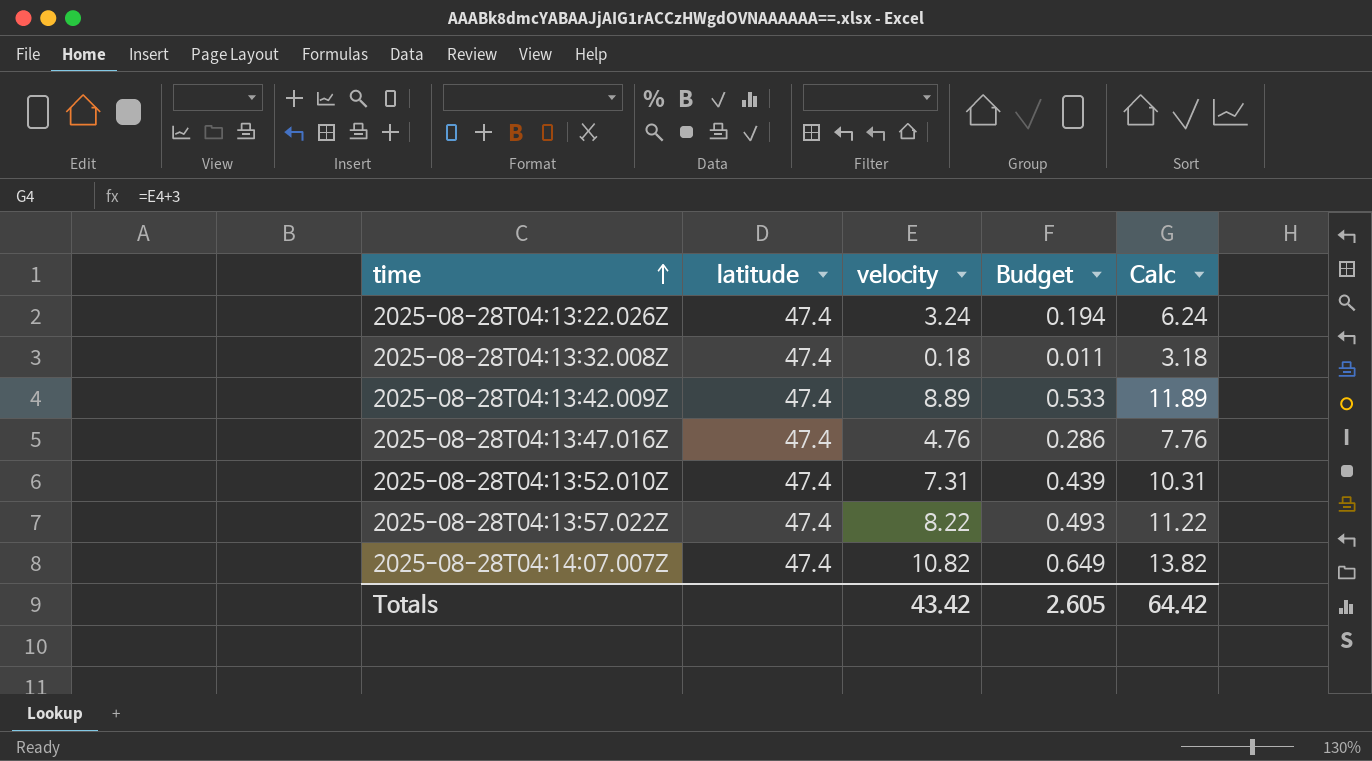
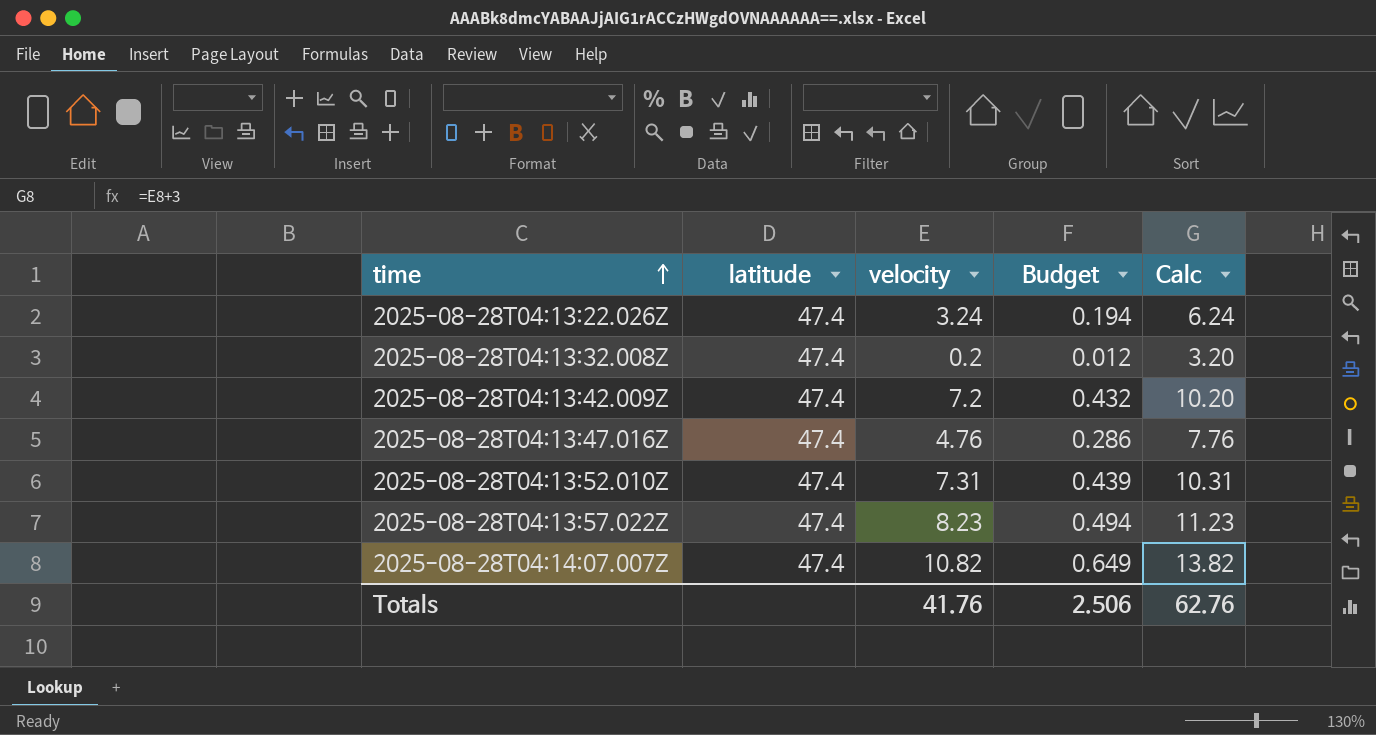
2025-08-28T04:13:32.008Z | velocity: 0.18 -> 0.2
2025-08-28T04:13:32.008Z | Budget: 0.011 -> 0.012
2025-08-28T04:13:32.008Z | Calc: 3.18 -> 3.20
2025-08-28T04:13:42.009Z | velocity: 8.89 -> 7.2
2025-08-28T04:13:42.009Z | Budget: 0.533 -> 0.432
2025-08-28T04:13:42.009Z | Calc: 11.89 -> 10.20
2025-08-28T04:13:57.022Z | velocity: 8.22 -> 8.23
2025-08-28T04:13:57.022Z | Budget: 0.493 -> 0.494
2025-08-28T04:13:57.022Z | Calc: 11.22 -> 11.23
Totals | velocity: 43.42 -> 41.76
Totals | Budget: 2.605 -> 2.506
Totals | Calc: 64.42 -> 62.76

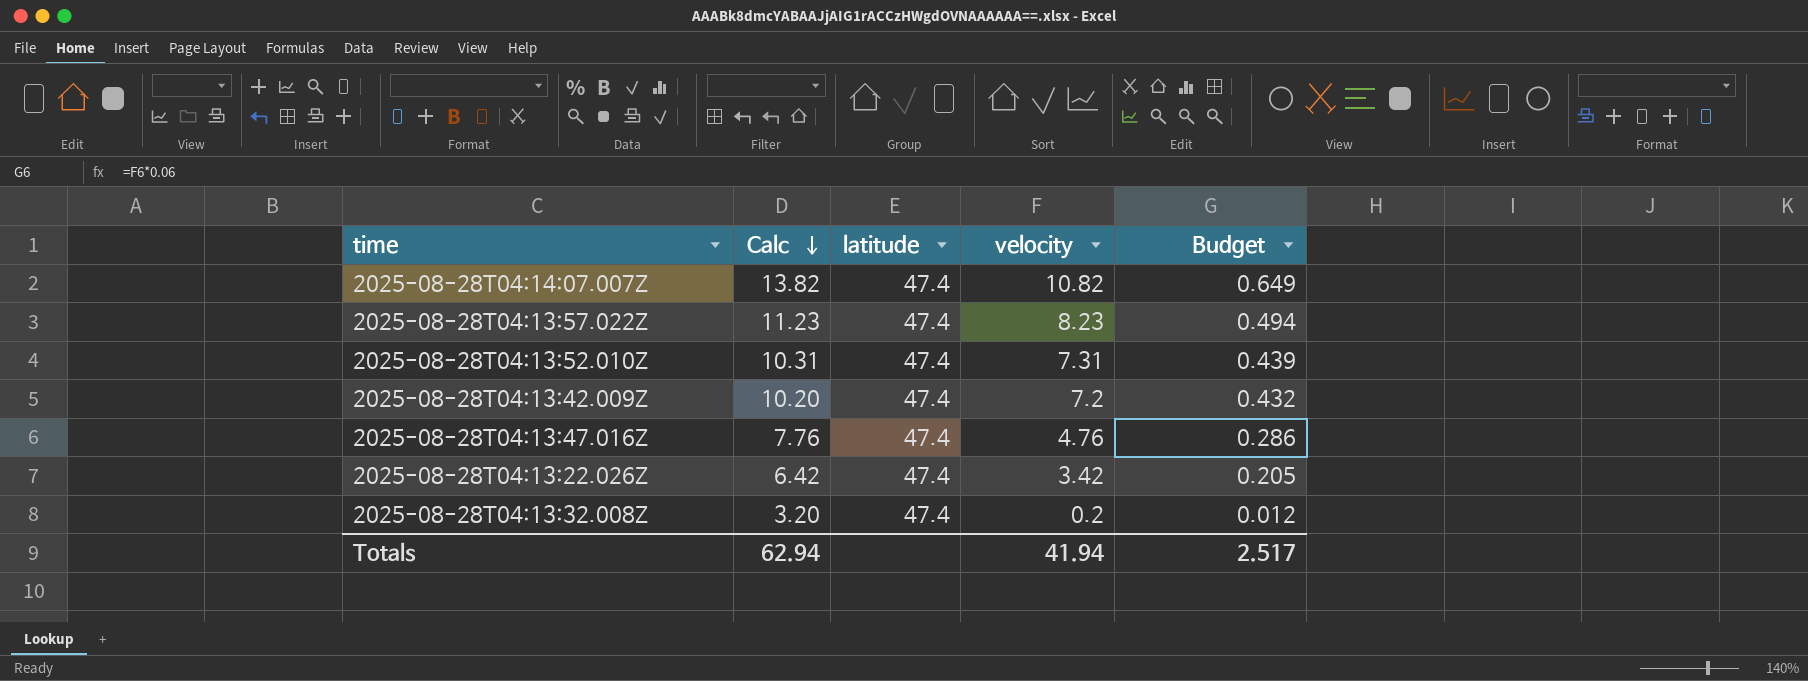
row order: time ascending -> Calc descending
column Calc | position: 5 -> 2
2025-08-28T04:13:22.026Z | Calc: 6.24 -> 6.42
2025-08-28T04:13:22.026Z | velocity: 3.24 -> 3.42
2025-08-28T04:13:22.026Z | Budget: 0.194 -> 0.205
Totals | Calc: 62.76 -> 62.94
Totals | velocity: 41.76 -> 41.94
Totals | Budget: 2.506 -> 2.517

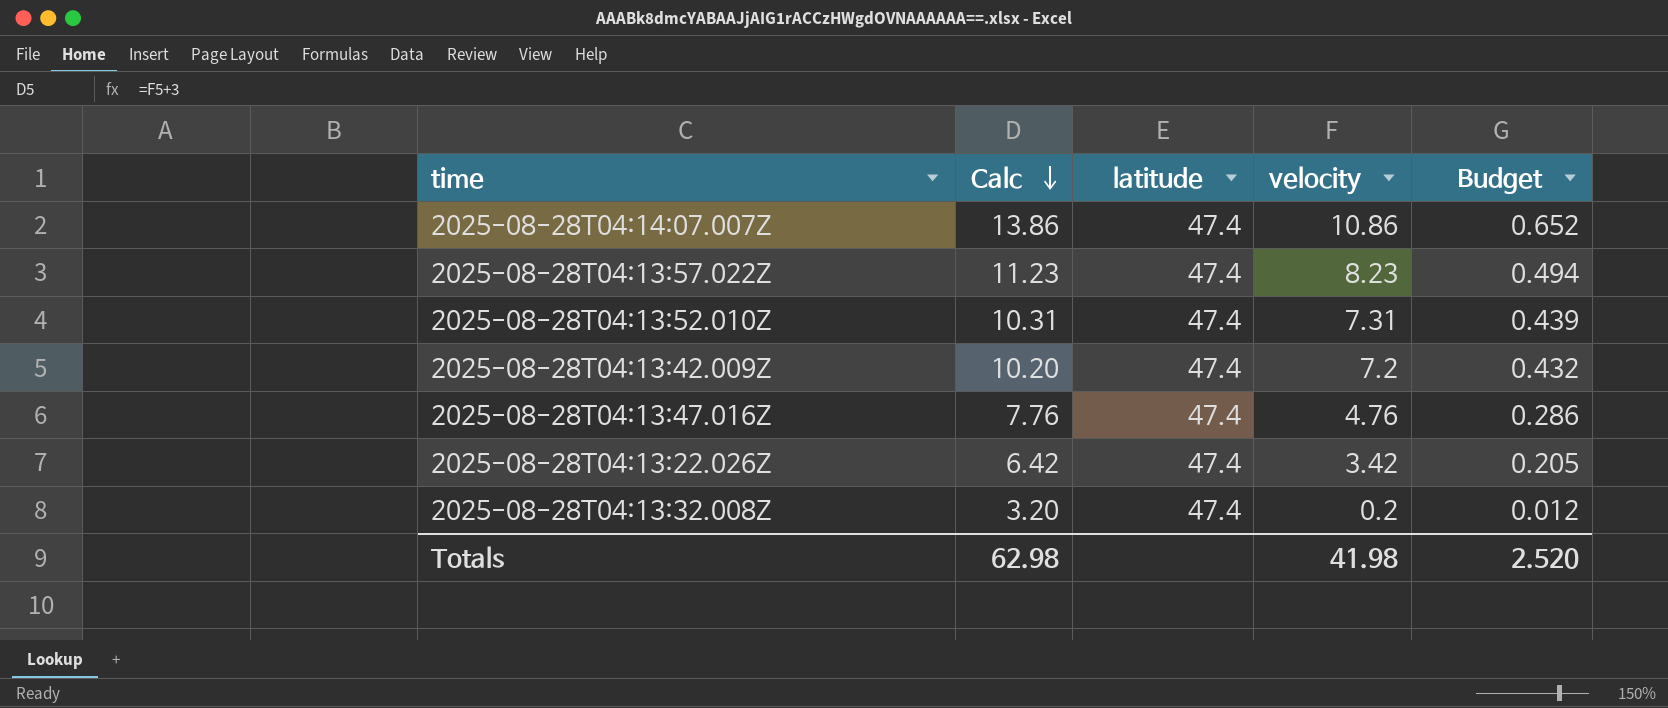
2025-08-28T04:14:07.007Z | Calc: 13.82 -> 13.86
2025-08-28T04:14:07.007Z | velocity: 10.82 -> 10.86
2025-08-28T04:14:07.007Z | Budget: 0.649 -> 0.652
Totals | Calc: 62.94 -> 62.98
Totals | velocity: 41.94 -> 41.98
Totals | Budget: 2.517 -> 2.520

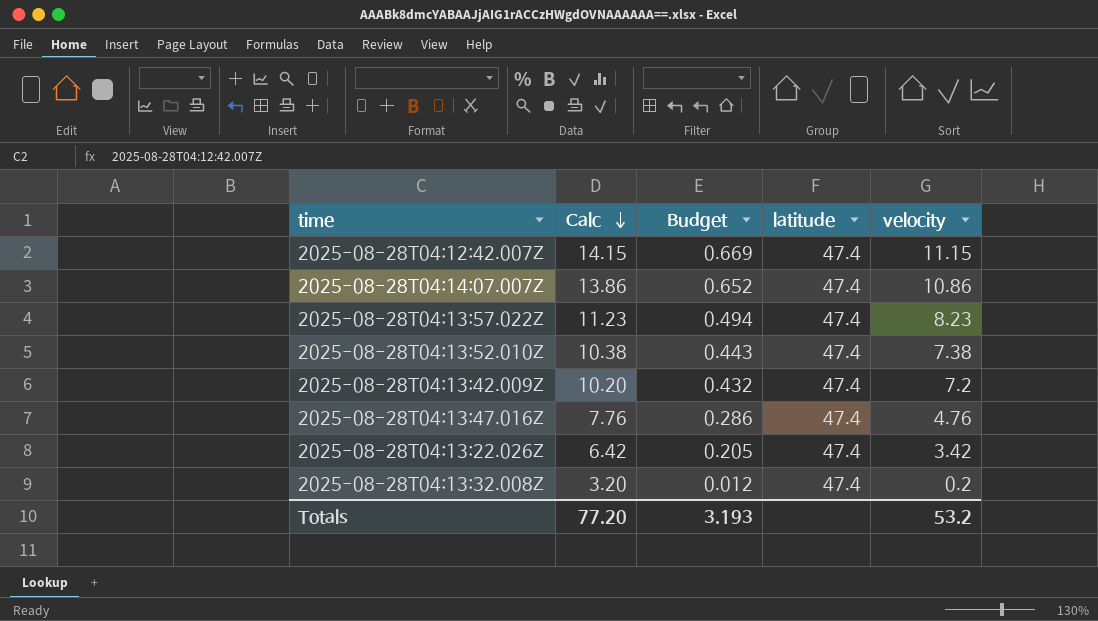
column Budget | position: 5 -> 3
row 2025-08-28T04:12:42.007Z: none -> 14.15 | 0.669 | 47.4 | 11.15
2025-08-28T04:13:52.010Z | Calc: 10.31 -> 10.38
2025-08-28T04:13:52.010Z | Budget: 0.439 -> 0.443
2025-08-28T04:13:52.010Z | velocity: 7.31 -> 7.38
Totals | Calc: 62.98 -> 77.20
Totals | Budget: 2.520 -> 3.193
Totals | velocity: 41.98 -> 53.2

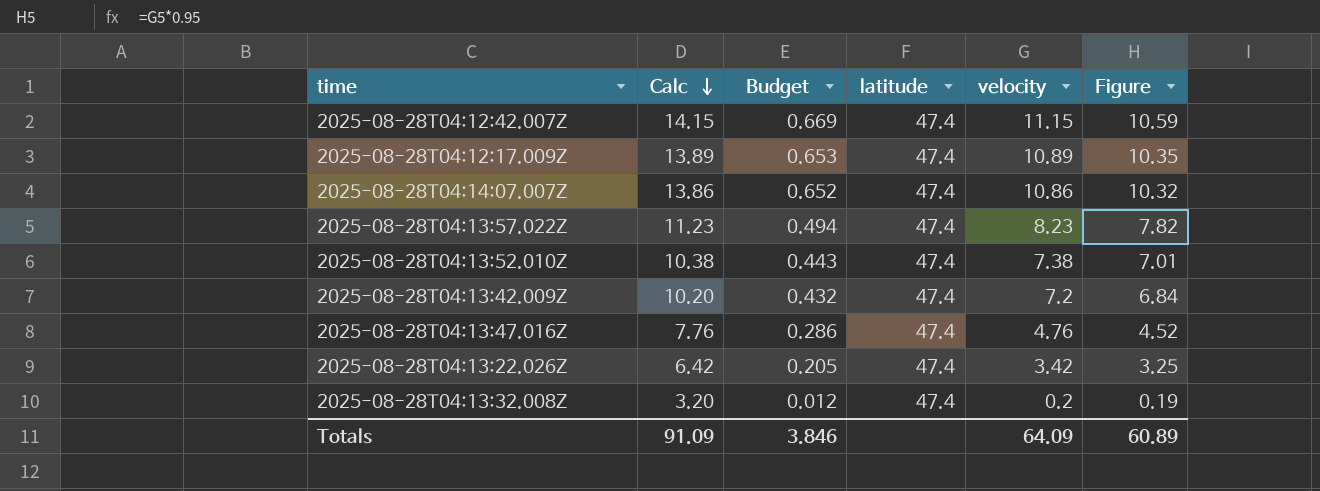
column Figure | formula: none -> [velocity] * 0.95
row 2025-08-28T04:12:17.009Z: none -> 13.89 | 0.653 | 47.4 | 10.89 | 10.35
Totals | Calc: 77.20 -> 91.09
Totals | Budget: 3.193 -> 3.846
Totals | velocity: 53.2 -> 64.09

